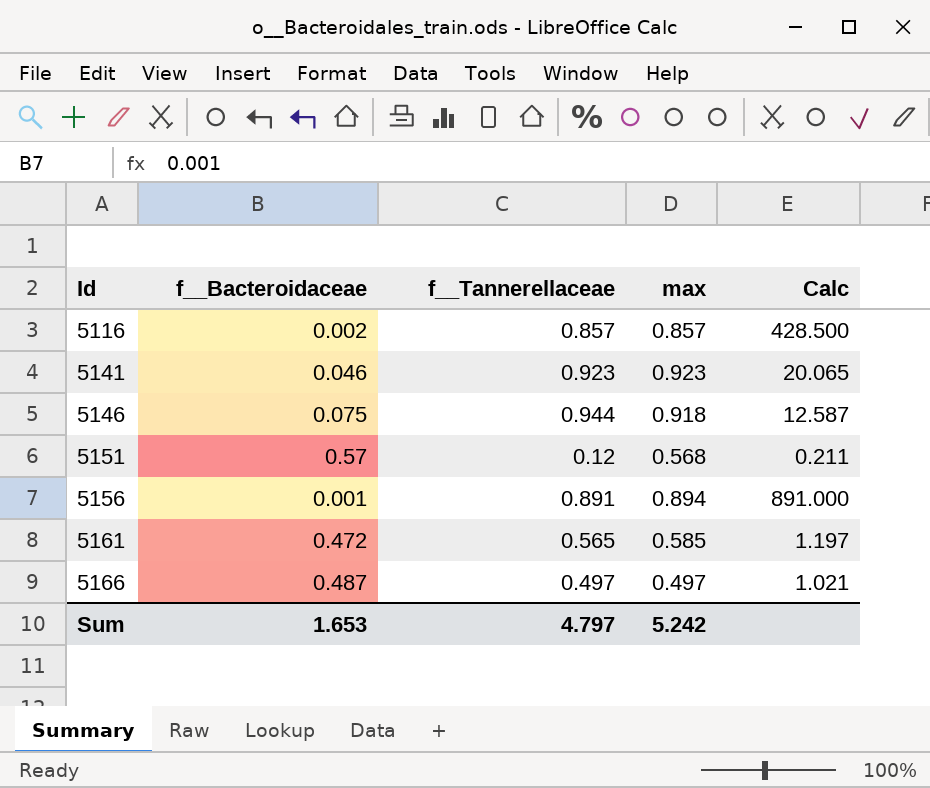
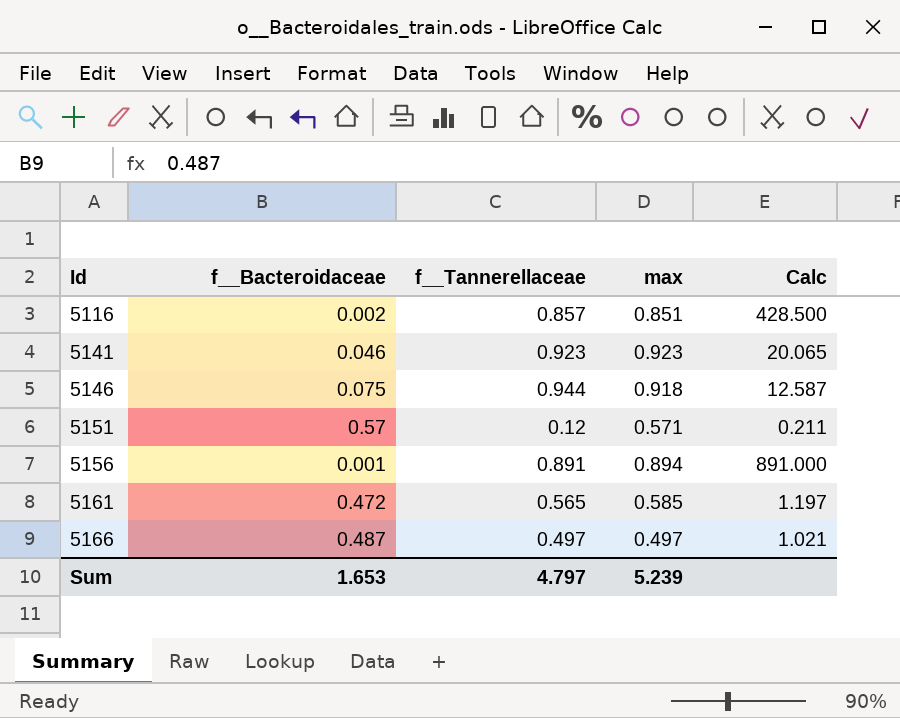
5116 | max: 0.857 -> 0.851
5151 | max: 0.568 -> 0.571
Sum | max: 5.242 -> 5.239

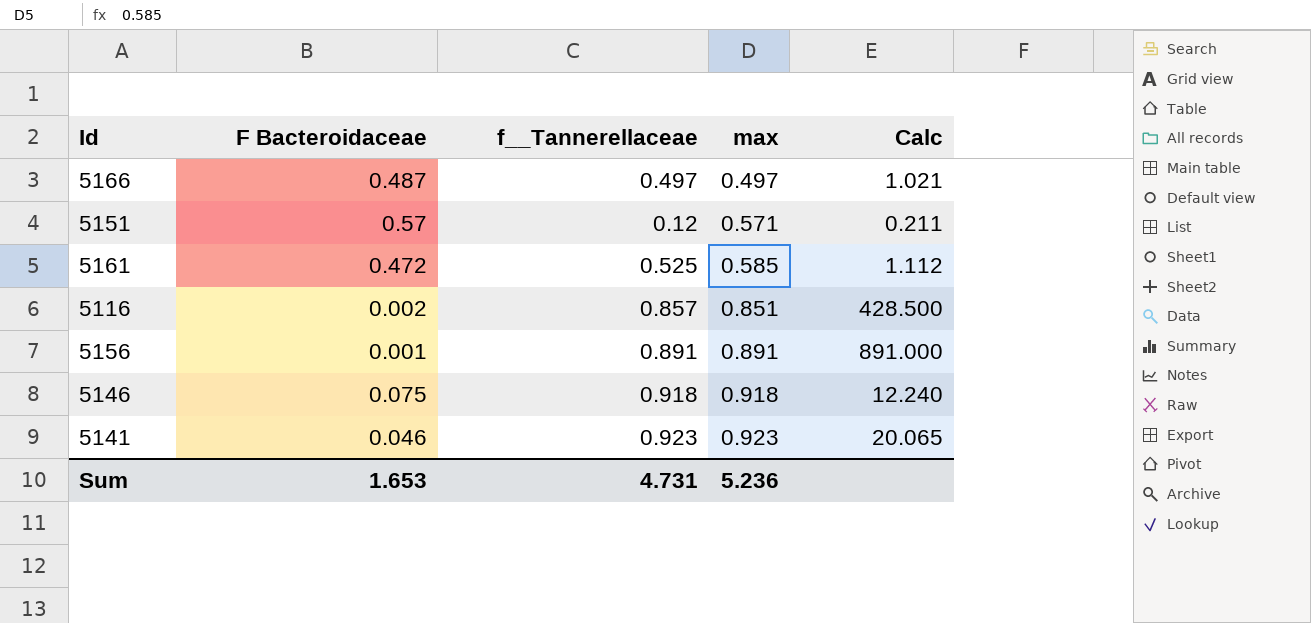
row order: Id ascending -> max ascending
column name: f__Bacteroidaceae -> F Bacteroidaceae
5161 | f__Tannerellaceae: 0.565 -> 0.525
5161 | Calc: 1.197 -> 1.112
5156 | max: 0.894 -> 0.891
5146 | f__Tannerellaceae: 0.944 -> 0.918
5146 | Calc: 12.587 -> 12.240
Sum | f__Tannerellaceae: 4.797 -> 4.731
Sum | max: 5.239 -> 5.236

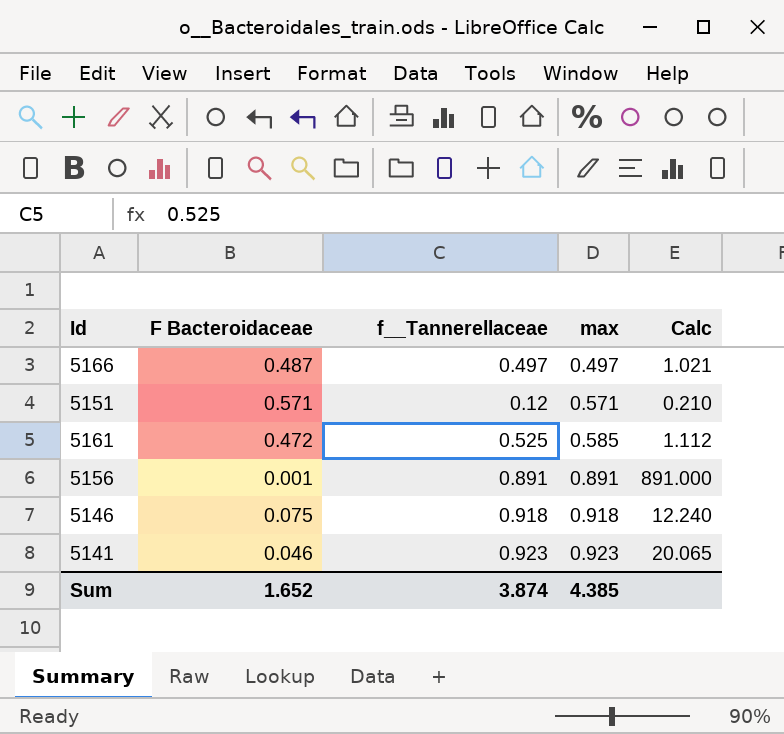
row 5116: 0.002 | 0.857 | 0.851 | 428.500 -> none
5151 | F Bacteroidaceae: 0.57 -> 0.571
5151 | Calc: 0.211 -> 0.210
Sum | F Bacteroidaceae: 1.653 -> 1.652
Sum | f__Tannerellaceae: 4.731 -> 3.874
Sum | max: 5.236 -> 4.385

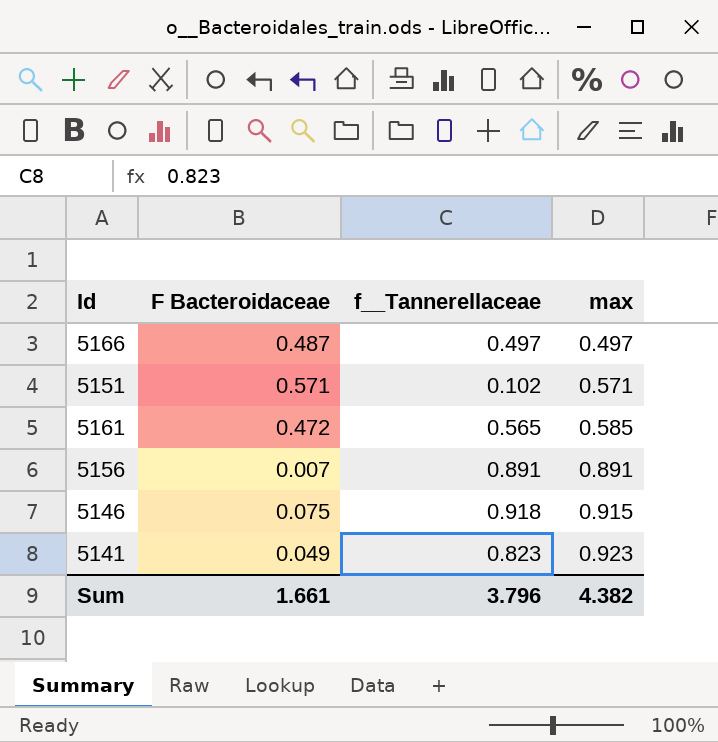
column Calc | formula: [f__Tannerellaceae] / [F Bacteroidaceae] -> none
5151 | f__Tannerellaceae: 0.12 -> 0.102
5161 | f__Tannerellaceae: 0.525 -> 0.565
5156 | F Bacteroidaceae: 0.001 -> 0.007
5146 | max: 0.918 -> 0.915
5141 | F Bacteroidaceae: 0.046 -> 0.049
5141 | f__Tannerellaceae: 0.923 -> 0.823
Sum | F Bacteroidaceae: 1.652 -> 1.661
Sum | f__Tannerellaceae: 3.874 -> 3.796
Sum | max: 4.385 -> 4.382

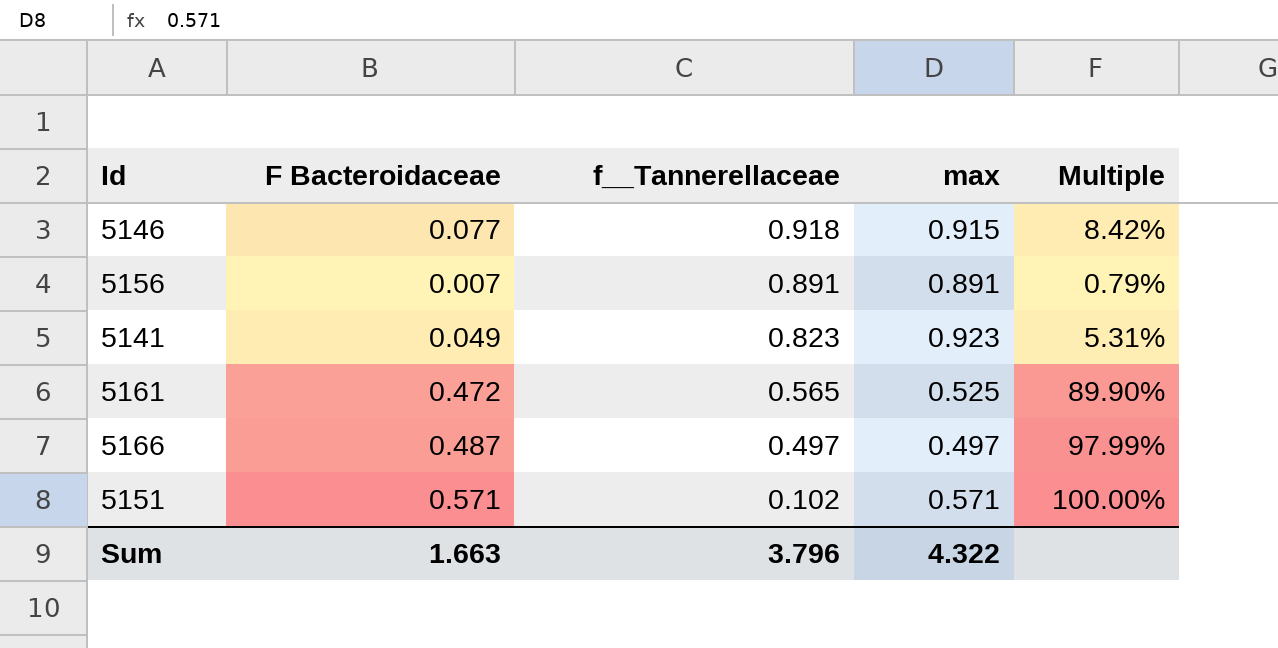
row order: max ascending -> f__Tannerellaceae descending
column Multiple | formula: none -> [F Bacteroidaceae] / [max]
5146 | F Bacteroidaceae: 0.075 -> 0.077
5161 | max: 0.585 -> 0.525
Sum | F Bacteroidaceae: 1.661 -> 1.663
Sum | max: 4.382 -> 4.322

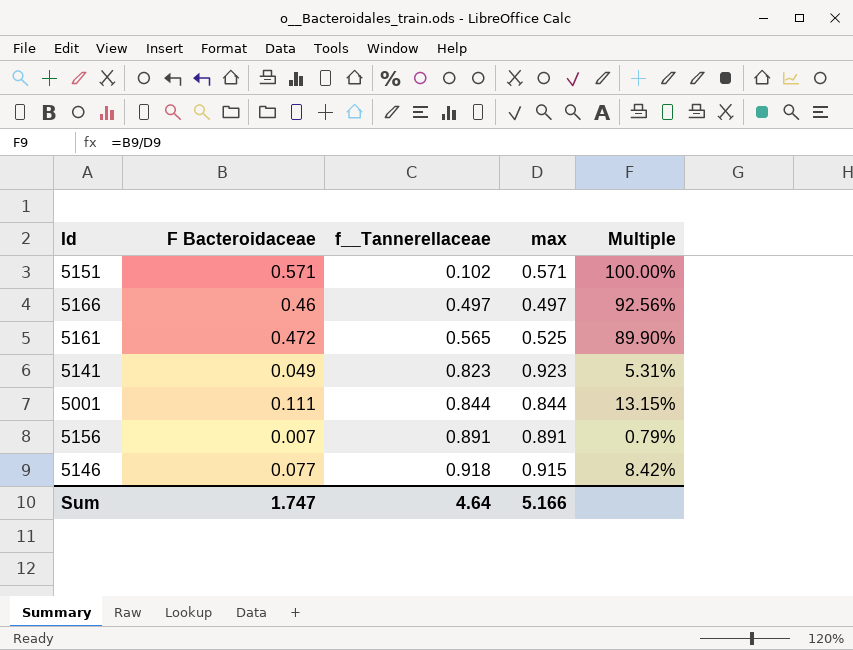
row order: f__Tannerellaceae descending -> f__Tannerellaceae ascending
5166 | F Bacteroidaceae: 0.487 -> 0.46
5166 | Multiple: 97.99% -> 92.56%
row 5001: none -> 0.111 | 0.844 | 0.844 | 13.15%
Sum | F Bacteroidaceae: 1.663 -> 1.747
Sum | f__Tannerellaceae: 3.796 -> 4.64
Sum | max: 4.322 -> 5.166

